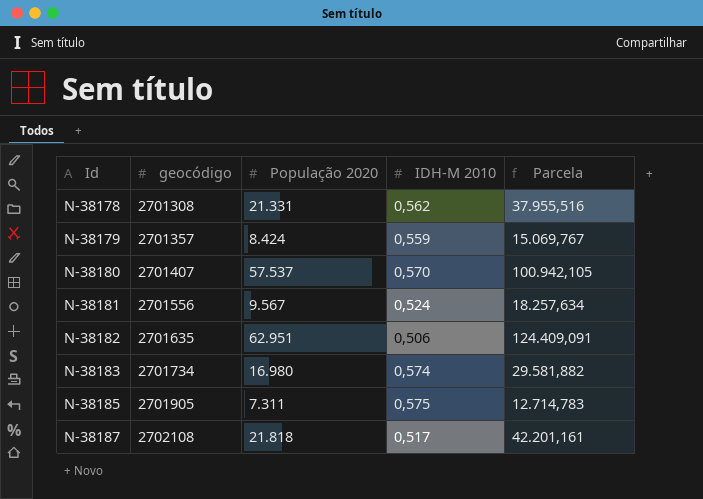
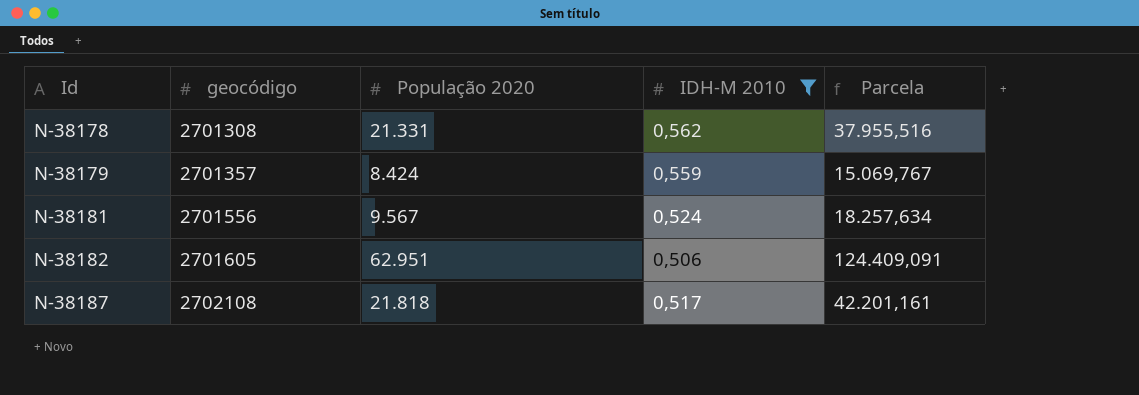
filter: none -> IDH-M 2010 <= 0,562
N-38182 | geocódigo: 2701635 -> 2701605

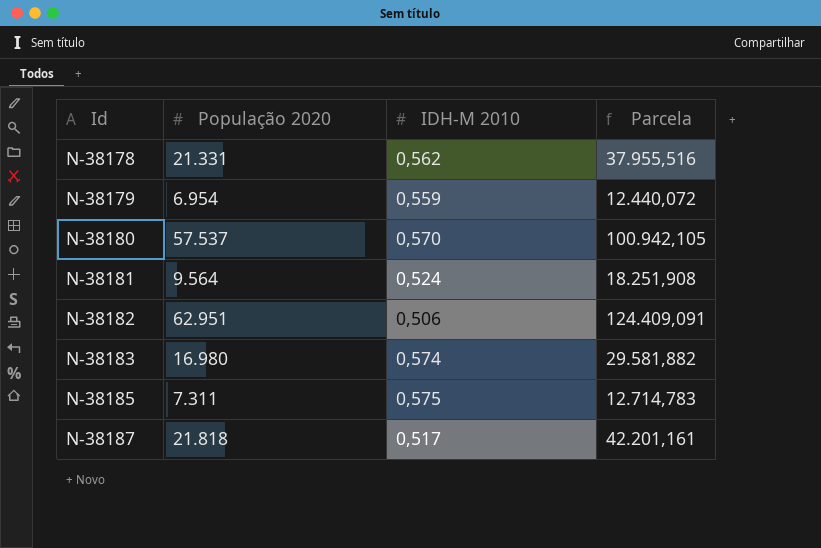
filter: IDH-M 2010 <= 0,562 -> none
column geocódigo | position: 2 -> none
N-38179 | População 2020: 8.424 -> 6.954
N-38179 | Parcela: 15.069,767 -> 12.440,072
N-38181 | População 2020: 9.567 -> 9.564
N-38181 | Parcela: 18.257,634 -> 18.251,908

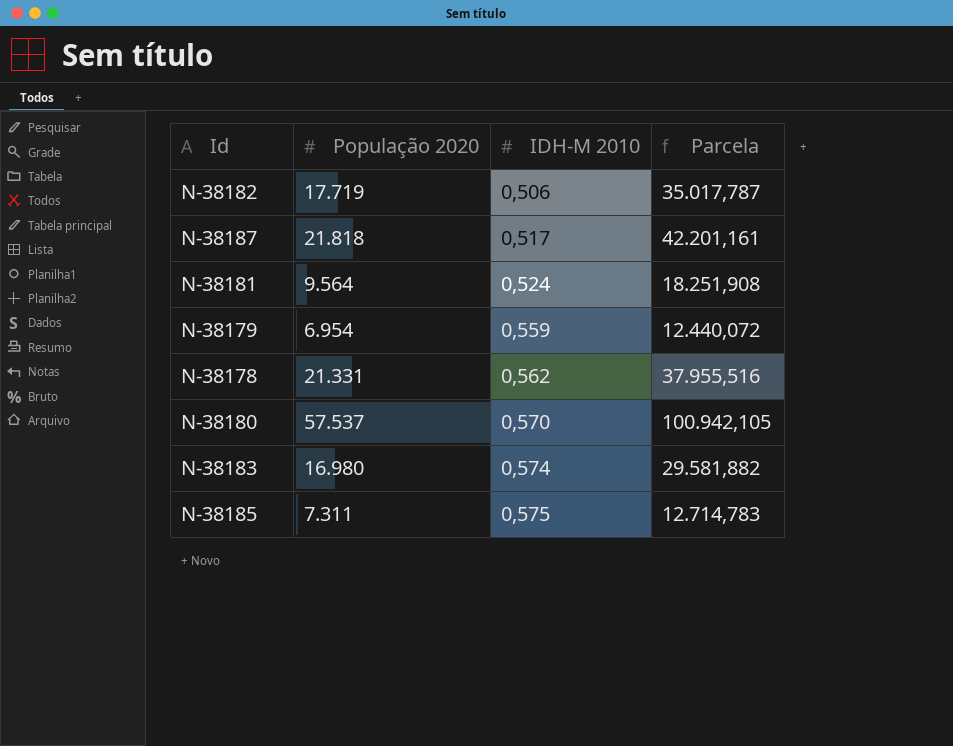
row order: Id ascending -> IDH-M 2010 ascending
N-38182 | População 2020: 62.951 -> 17.719
N-38182 | Parcela: 124.409,091 -> 35.017,787

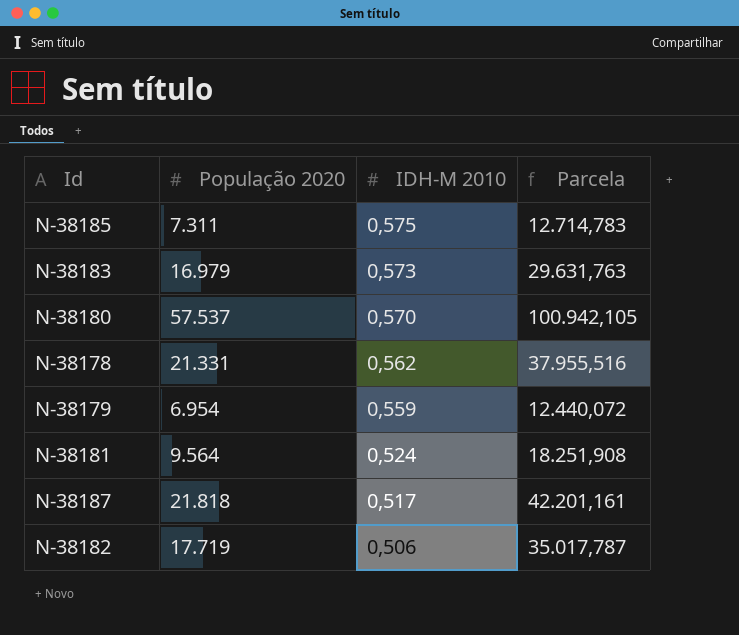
row order: IDH-M 2010 ascending -> IDH-M 2010 descending
N-38183 | População 2020: 16.980 -> 16.979
N-38183 | IDH-M 2010: 0,574 -> 0,573
N-38183 | Parcela: 29.581,882 -> 29.631,763

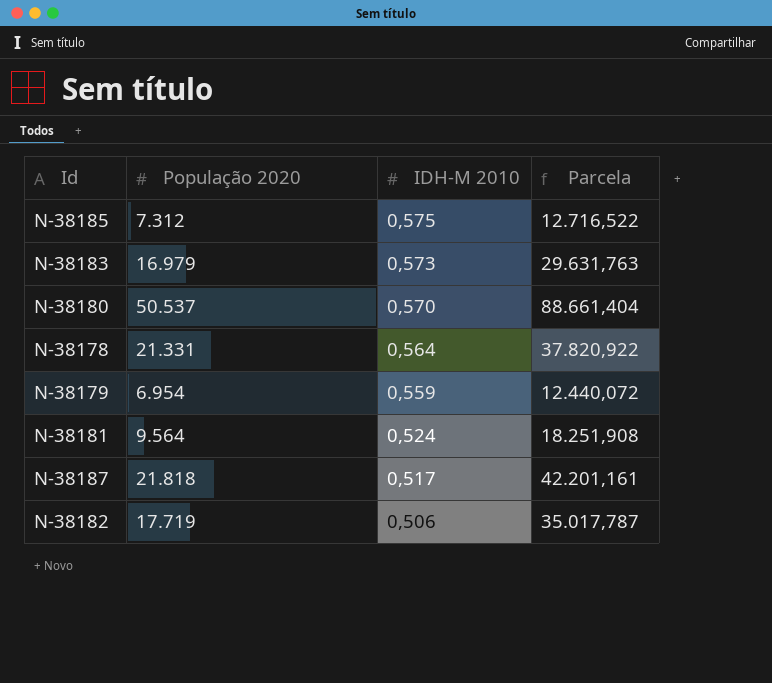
N-38185 | População 2020: 7.311 -> 7.312
N-38185 | Parcela: 12.714,783 -> 12.716,522
N-38180 | População 2020: 57.537 -> 50.537
N-38180 | Parcela: 100.942,105 -> 88.661,404
N-38178 | IDH-M 2010: 0,562 -> 0,564
N-38178 | Parcela: 37.955,516 -> 37.820,922

